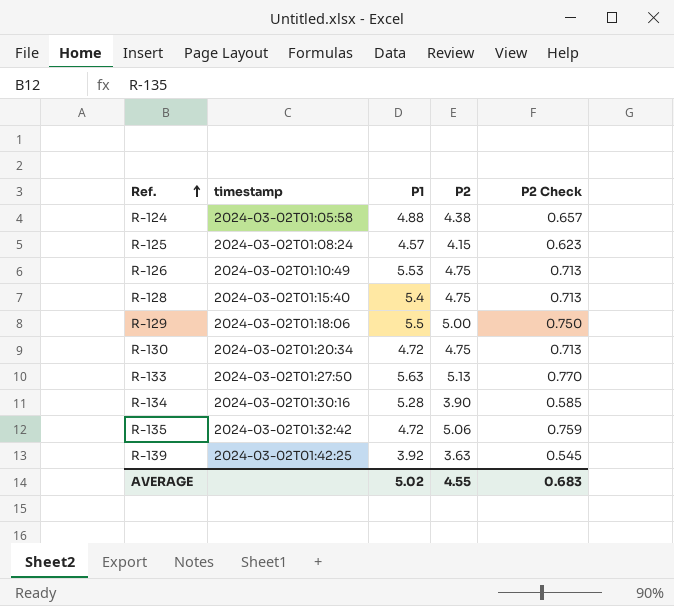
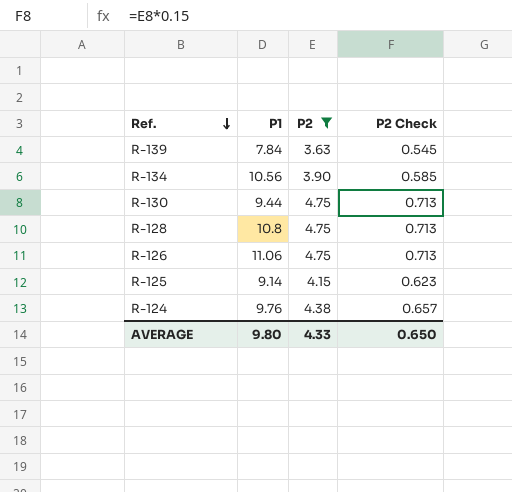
filter: none -> P2 <= 4.75
row order: Ref. ascending -> Ref. descending
column timestamp | position: 2 -> none
R-139 | P1: 3.92 -> 7.84
R-134 | P1: 5.28 -> 10.56
R-130 | P1: 4.72 -> 9.44
R-128 | P1: 5.4 -> 10.8
R-126 | P1: 5.53 -> 11.06
R-125 | P1: 4.57 -> 9.14
R-124 | P1: 4.88 -> 9.76
AVERAGE | P1: 5.02 -> 9.80
AVERAGE | P2: 4.55 -> 4.33
AVERAGE | P2 Check: 0.683 -> 0.650

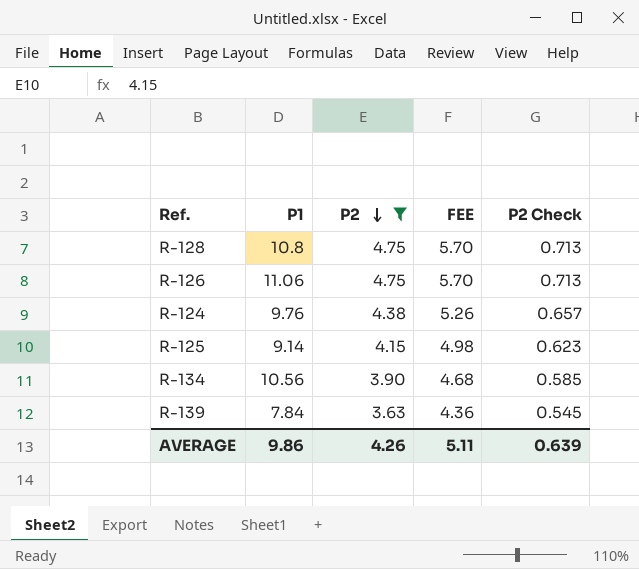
row order: Ref. descending -> P2 descending
column FEE | formula: none -> [P2] * 1.2
row R-130: 9.44 | 4.75 | 0.713 -> none
AVERAGE | P1: 9.80 -> 9.86
AVERAGE | P2: 4.33 -> 4.26
AVERAGE | P2 Check: 0.650 -> 0.639

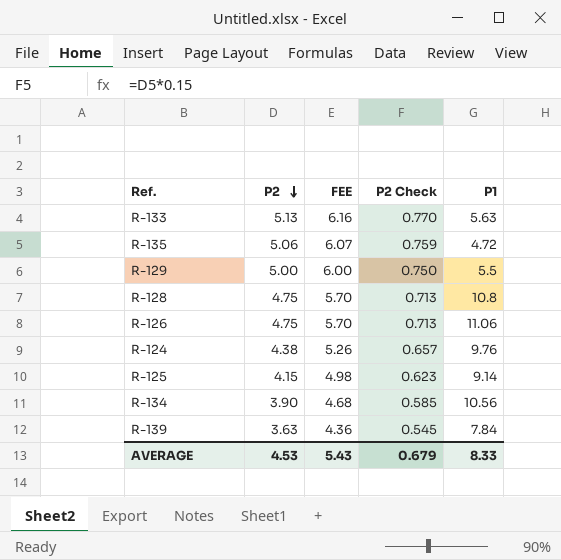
filter: P2 <= 4.75 -> none
column P1 | position: 2 -> 5
AVERAGE | P2: 4.26 -> 4.53
AVERAGE | FEE: 5.11 -> 5.43
AVERAGE | P2 Check: 0.639 -> 0.679
AVERAGE | P1: 9.86 -> 8.33

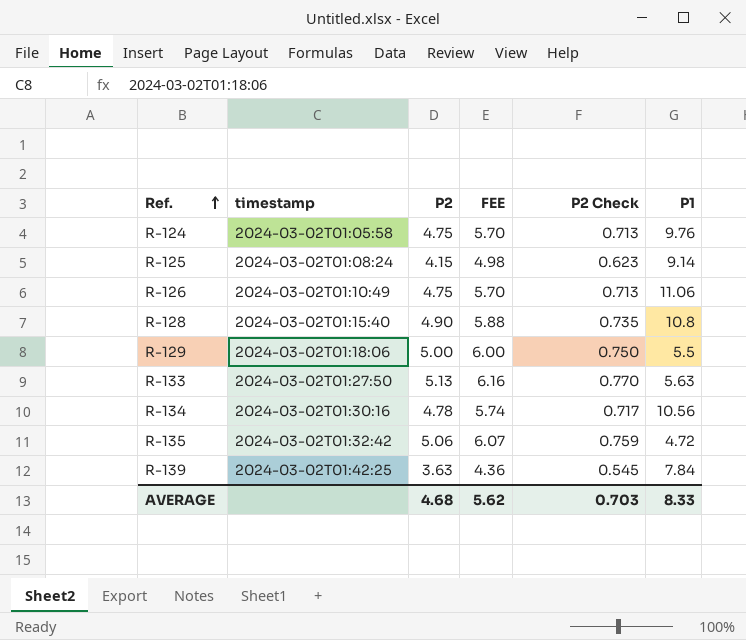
row order: P2 descending -> Ref. ascending
column timestamp | position: none -> 2
R-124 | P2: 4.38 -> 4.75
R-124 | FEE: 5.26 -> 5.70
R-124 | P2 Check: 0.657 -> 0.713
R-128 | P2: 4.75 -> 4.90
R-128 | FEE: 5.70 -> 5.88
R-128 | P2 Check: 0.713 -> 0.735
R-134 | P2: 3.90 -> 4.78
R-134 | FEE: 4.68 -> 5.74
R-134 | P2 Check: 0.585 -> 0.717
AVERAGE | P2: 4.53 -> 4.68
AVERAGE | FEE: 5.43 -> 5.62
AVERAGE | P2 Check: 0.679 -> 0.703

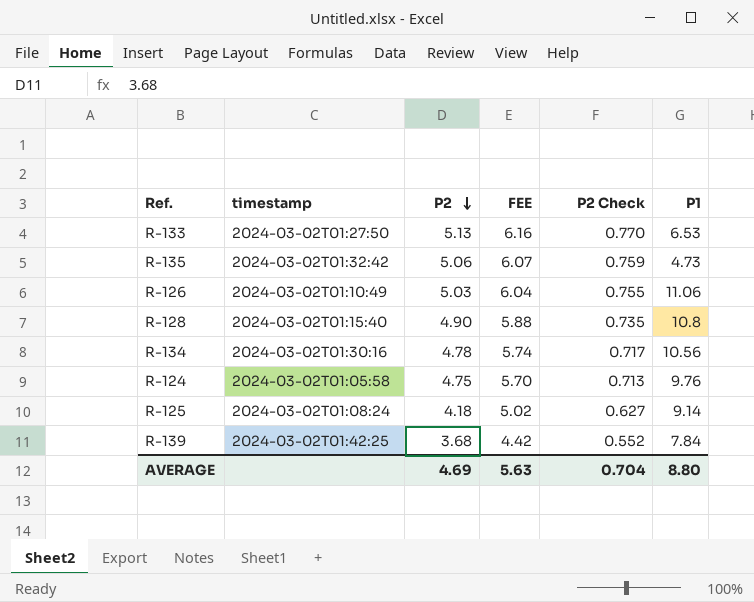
row order: Ref. ascending -> P2 descending
row R-129: 2024-03-02T01:18:06 | 5.00 | 6.00 | 0.750 | 5.5 -> none
R-133 | P1: 5.63 -> 6.53
R-135 | P1: 4.72 -> 4.73
R-126 | P2: 4.75 -> 5.03
R-126 | FEE: 5.70 -> 6.04
R-126 | P2 Check: 0.713 -> 0.755
R-125 | P2: 4.15 -> 4.18
R-125 | FEE: 4.98 -> 5.02
R-125 | P2 Check: 0.623 -> 0.627
R-139 | P2: 3.63 -> 3.68
R-139 | FEE: 4.36 -> 4.42
R-139 | P2 Check: 0.545 -> 0.552
AVERAGE | P2: 4.68 -> 4.69
AVERAGE | FEE: 5.62 -> 5.63
AVERAGE | P2 Check: 0.703 -> 0.704
AVERAGE | P1: 8.33 -> 8.80

